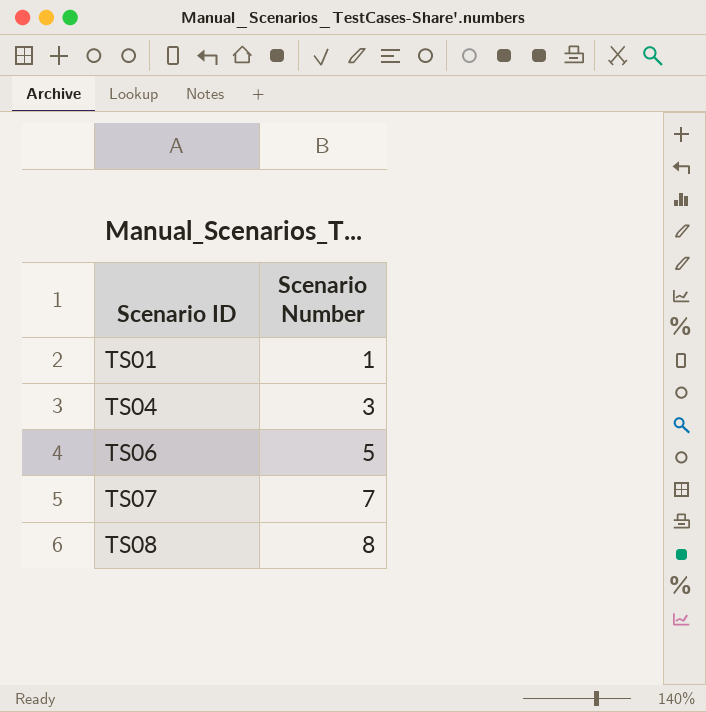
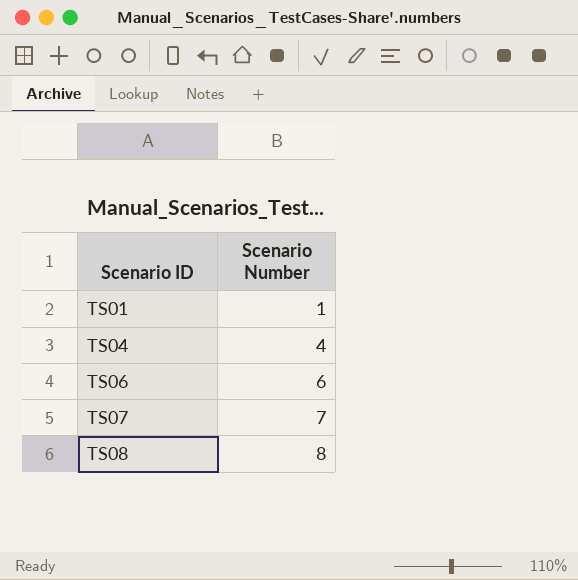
TS04 | Scenario Number: 3 -> 4
TS06 | Scenario Number: 5 -> 6

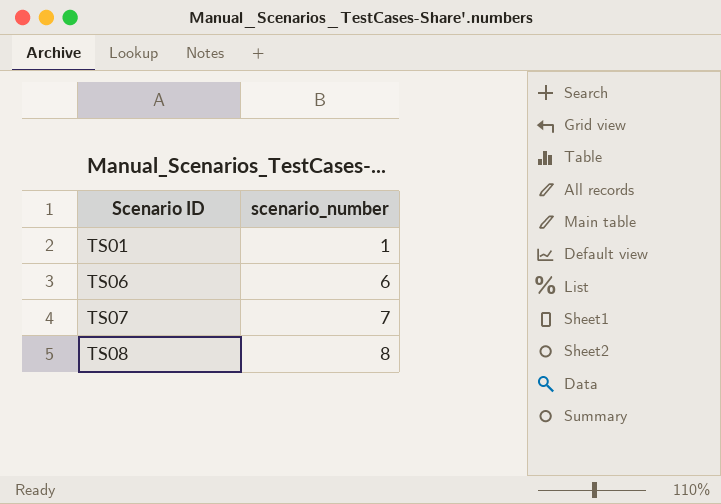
column name: Scenario Number -> scenario_number
row TS04: 4 -> none

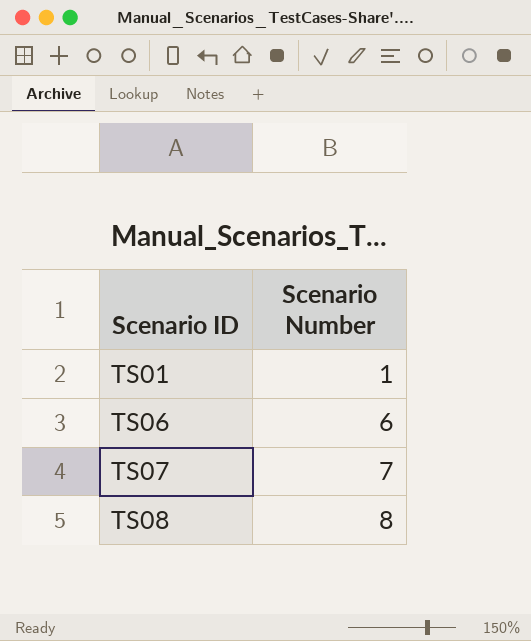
column name: scenario_number -> Scenario Number

